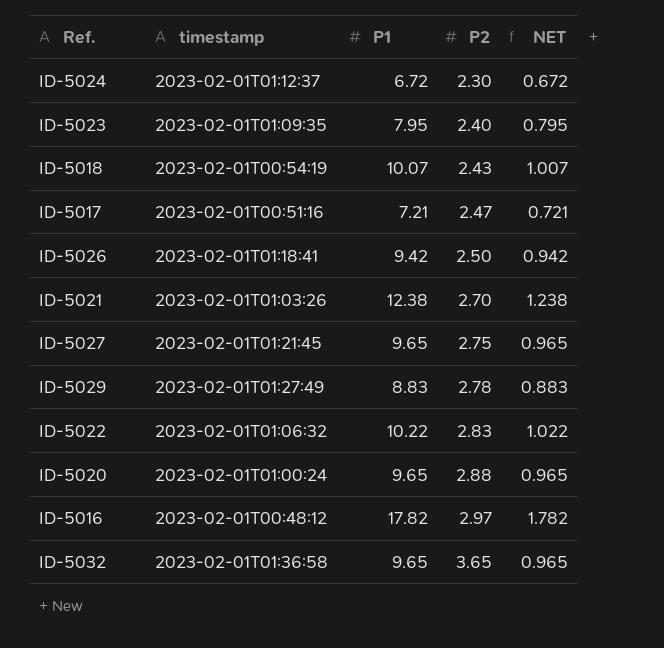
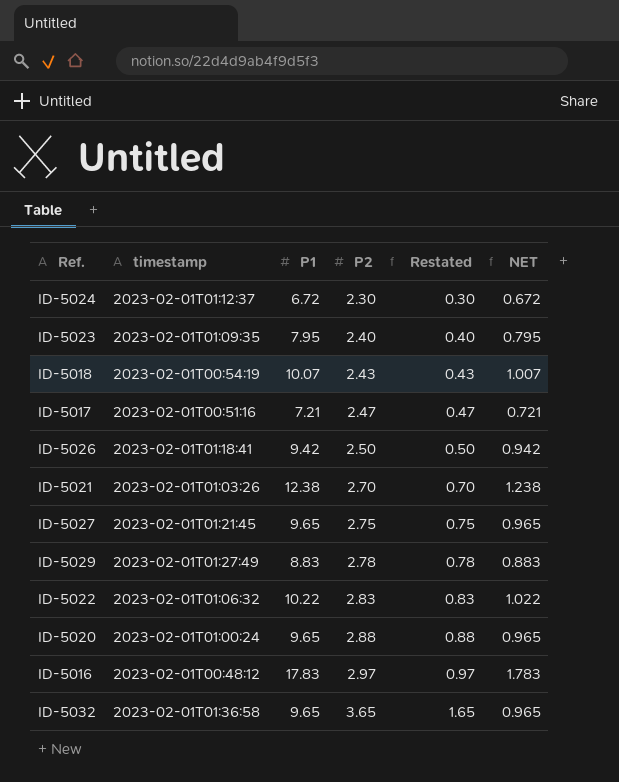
column Restated | formula: none -> [P2] - 2
ID-5016 | P1: 17.82 -> 17.83
ID-5016 | NET: 1.782 -> 1.783

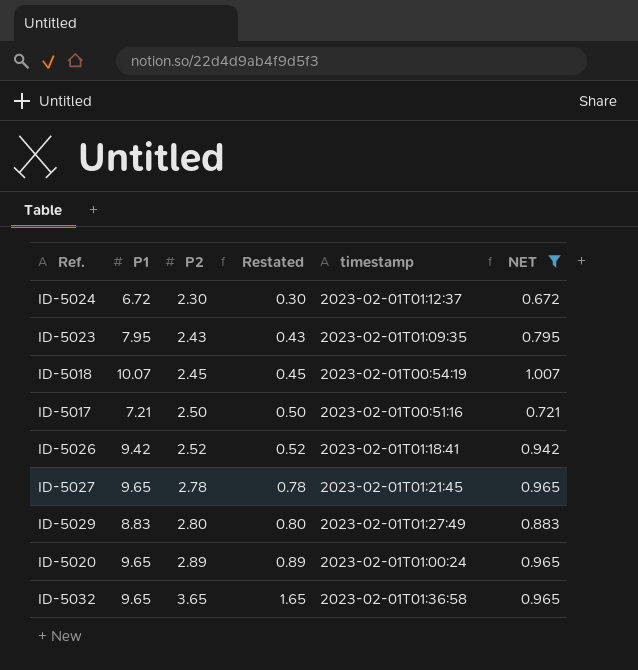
filter: none -> NET <= 1.007
column timestamp | position: 2 -> 5
ID-5023 | P2: 2.40 -> 2.43
ID-5023 | Restated: 0.40 -> 0.43
ID-5018 | P2: 2.43 -> 2.45
ID-5018 | Restated: 0.43 -> 0.45
ID-5017 | P2: 2.47 -> 2.50
ID-5017 | Restated: 0.47 -> 0.50
ID-5026 | P2: 2.50 -> 2.52
ID-5026 | Restated: 0.50 -> 0.52
ID-5027 | P2: 2.75 -> 2.78
ID-5027 | Restated: 0.75 -> 0.78
ID-5029 | P2: 2.78 -> 2.80
ID-5029 | Restated: 0.78 -> 0.80
ID-5020 | P2: 2.88 -> 2.89
ID-5020 | Restated: 0.88 -> 0.89

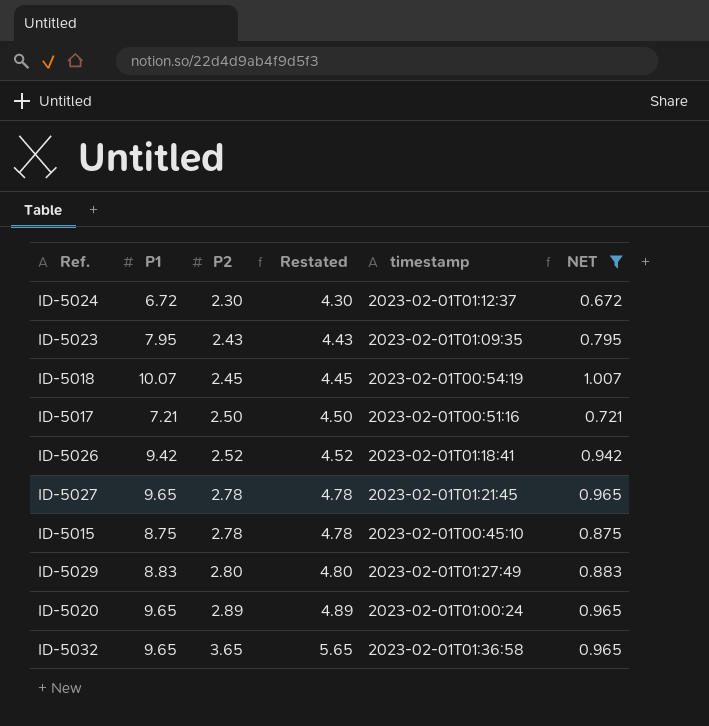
column Restated | formula: [P2] - 2 -> [P2] + 2
row ID-5015: none -> 8.75 | 2.78 | 4.78 | 2023-02-01T00:45:10 | 0.875

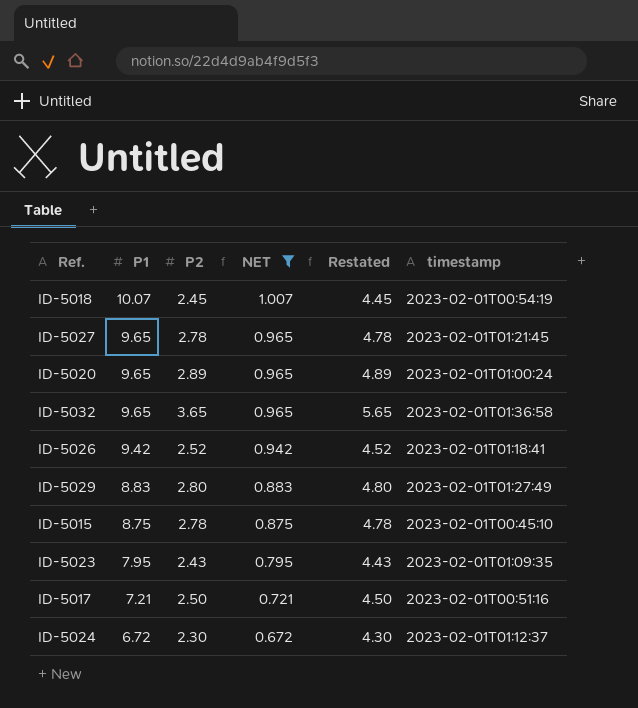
row order: P2 ascending -> P1 descending
column NET | position: 6 -> 4

